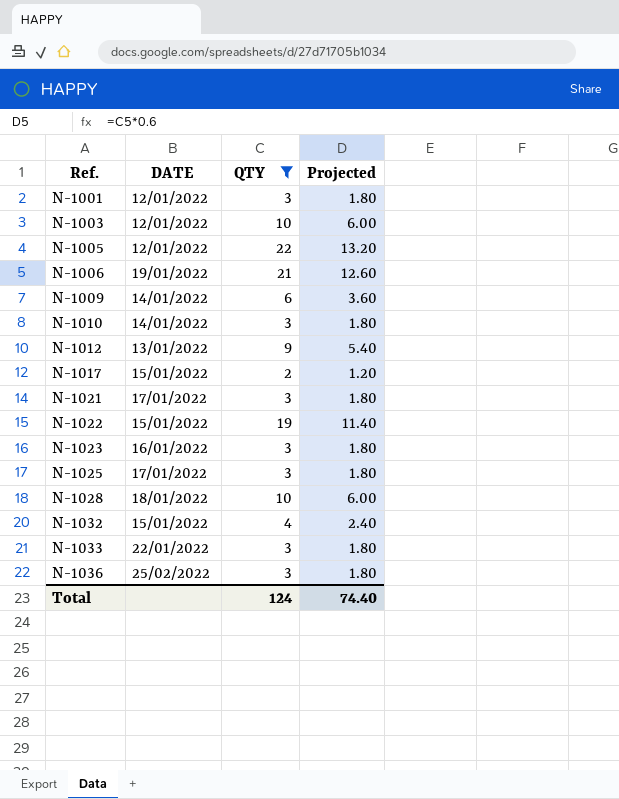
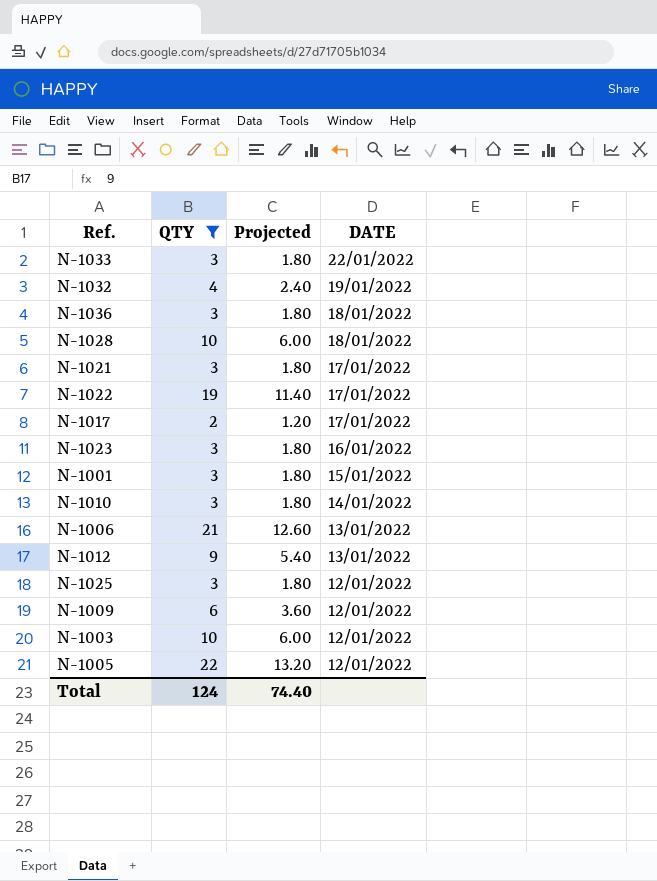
row order: Ref. ascending -> DATE descending
column DATE | position: 2 -> 4
N-1032 | DATE: 15/01/2022 -> 19/01/2022
N-1036 | DATE: 25/02/2022 -> 18/01/2022
N-1022 | DATE: 15/01/2022 -> 17/01/2022
N-1017 | DATE: 15/01/2022 -> 17/01/2022
N-1001 | DATE: 12/01/2022 -> 15/01/2022
N-1006 | DATE: 19/01/2022 -> 13/01/2022
N-1025 | DATE: 17/01/2022 -> 12/01/2022
N-1009 | DATE: 14/01/2022 -> 12/01/2022

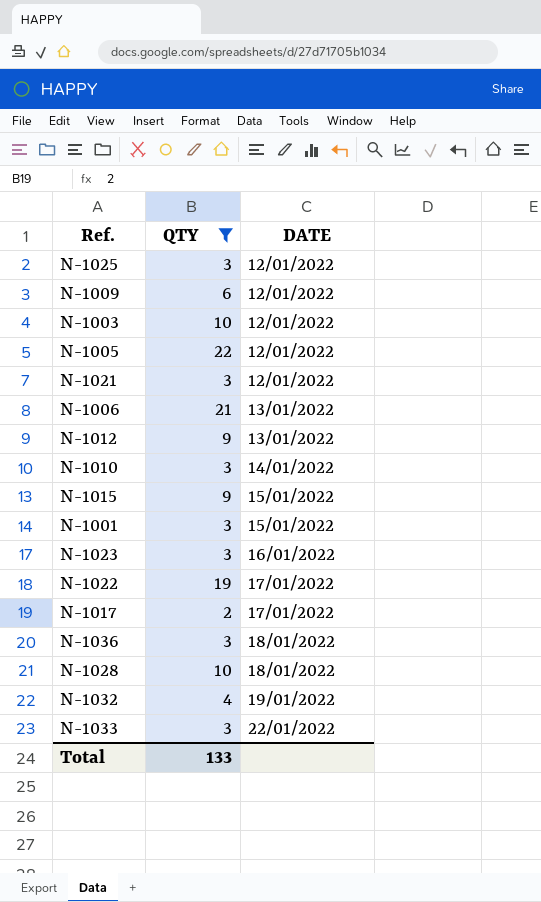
row order: DATE descending -> DATE ascending
column Projected | formula: [QTY] * 0.6 -> none
N-1021 | DATE: 17/01/2022 -> 12/01/2022
row N-1015: none -> 9 | 15/01/2022
Total | QTY: 124 -> 133

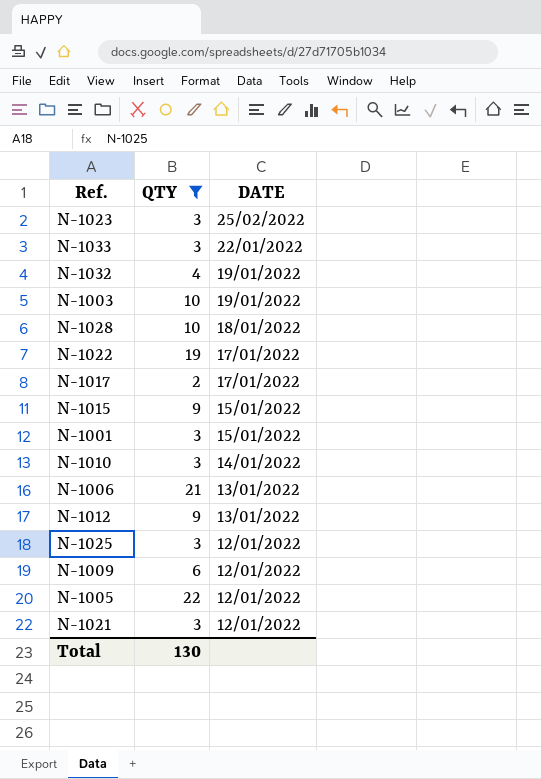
row order: DATE ascending -> DATE descending
row N-1036: 3 | 18/01/2022 -> none
N-1023 | DATE: 16/01/2022 -> 25/02/2022
N-1003 | DATE: 12/01/2022 -> 19/01/2022
Total | QTY: 133 -> 130

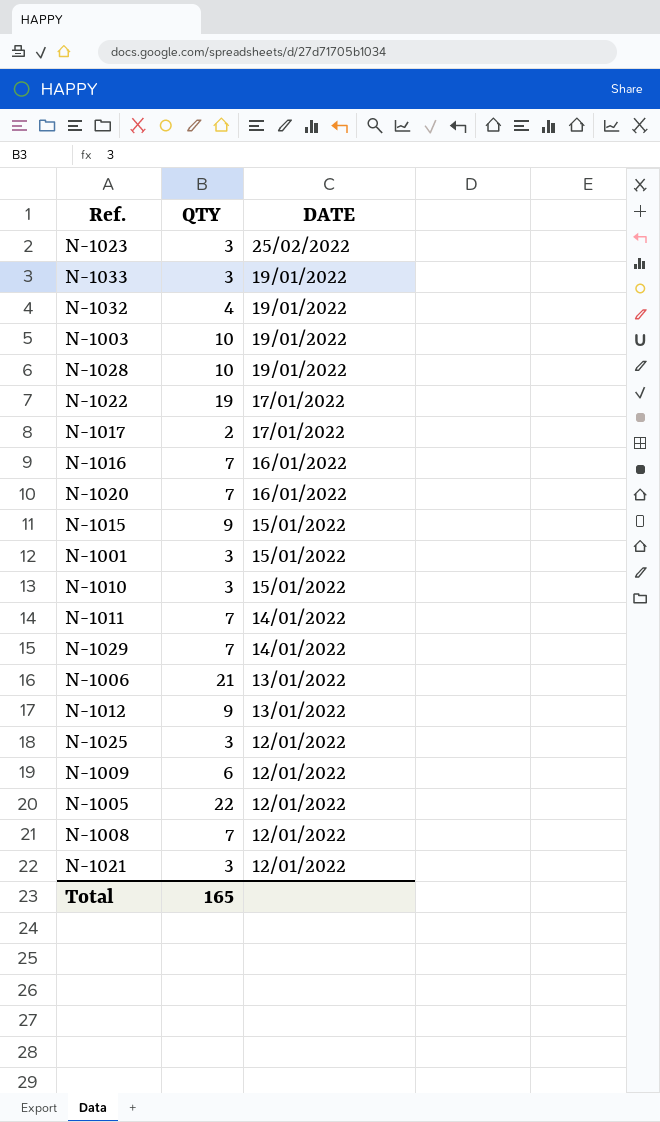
filter: QTY != 7 -> none
N-1033 | DATE: 22/01/2022 -> 19/01/2022
N-1028 | DATE: 18/01/2022 -> 19/01/2022
N-1010 | DATE: 14/01/2022 -> 15/01/2022
Total | QTY: 130 -> 165

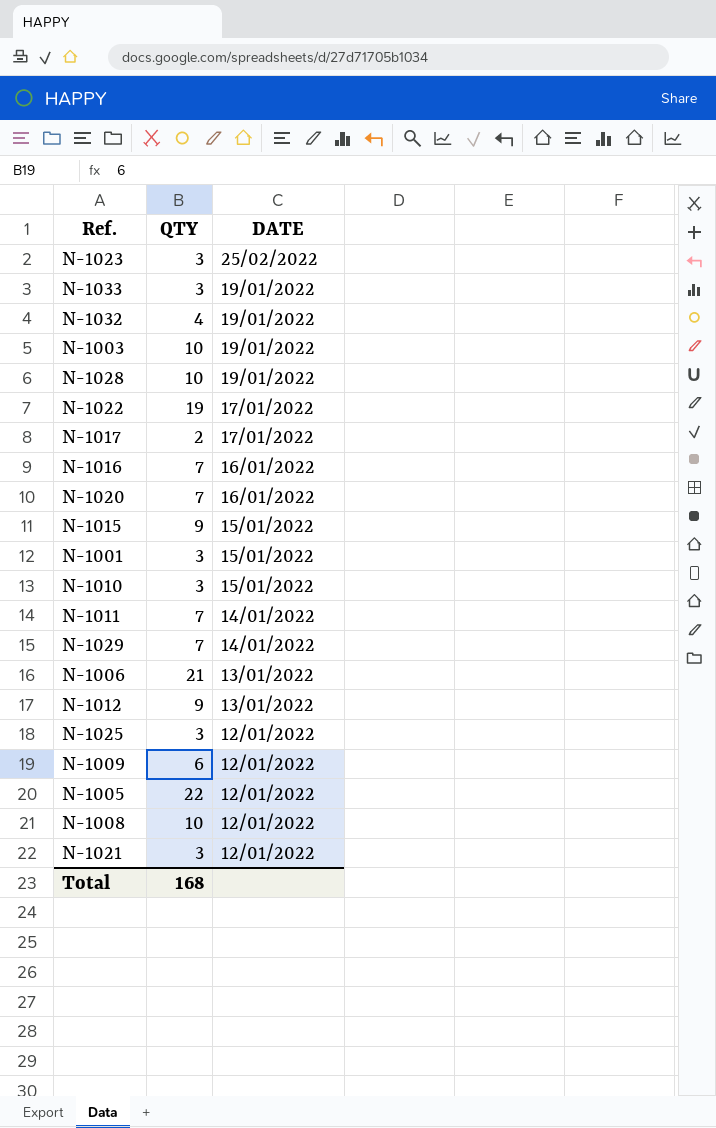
N-1008 | QTY: 7 -> 10
Total | QTY: 165 -> 168

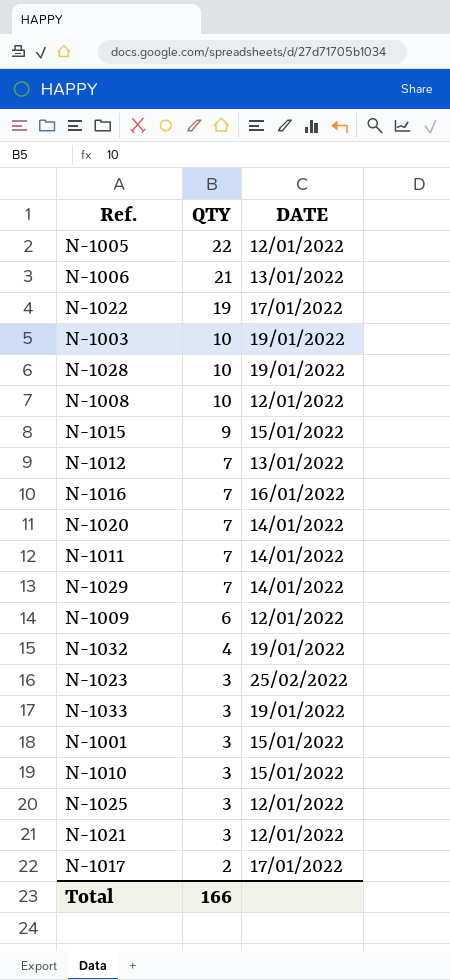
row order: DATE descending -> QTY descending
N-1012 | QTY: 9 -> 7
N-1020 | DATE: 16/01/2022 -> 14/01/2022
Total | QTY: 168 -> 166

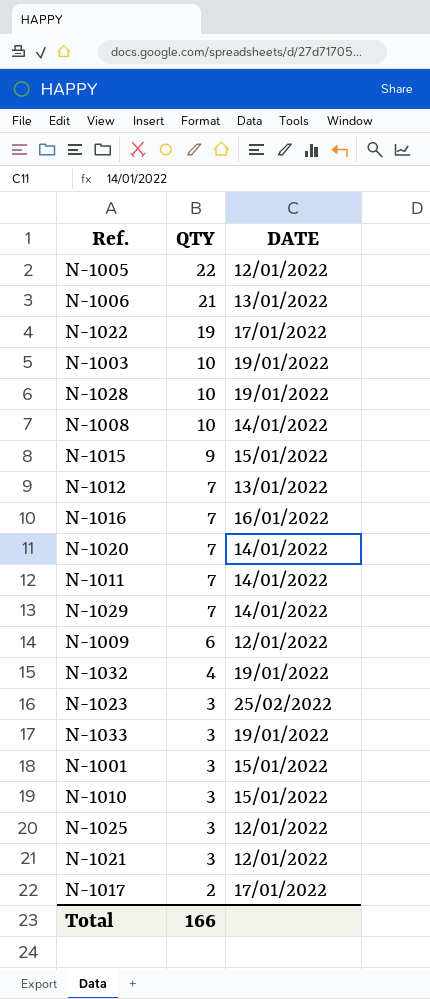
N-1008 | DATE: 12/01/2022 -> 14/01/2022

